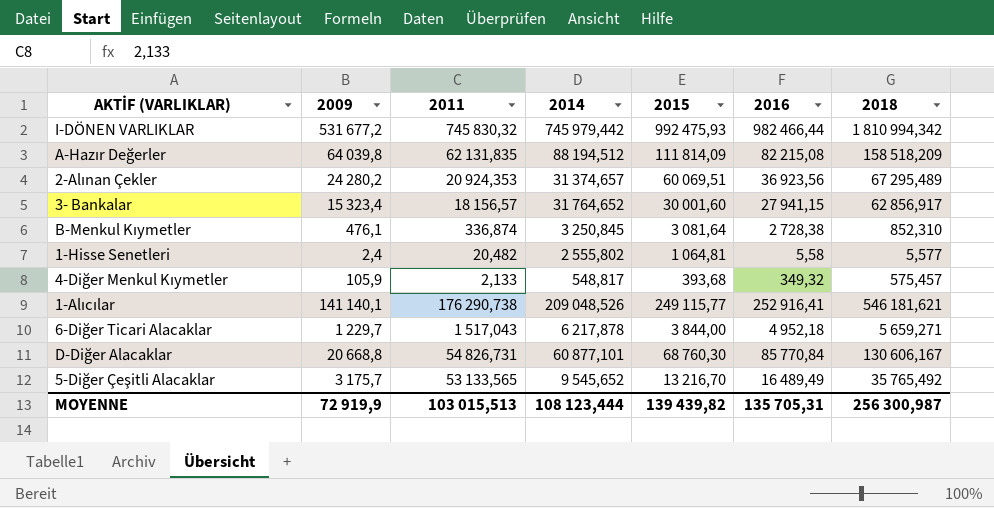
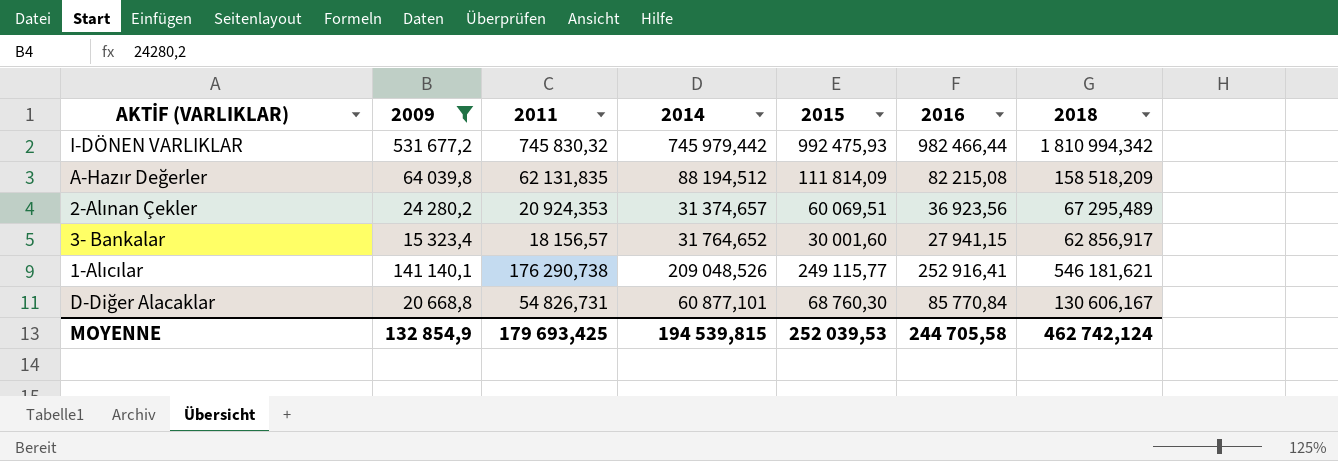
filter: none -> 2009 >= 15 323,4
MOYENNE | 2009: 72 919,9 -> 132 854,9
MOYENNE | 2011: 103 015,513 -> 179 693,425
MOYENNE | 2014: 108 123,444 -> 194 539,815
MOYENNE | 2015: 139 439,82 -> 252 039,53
MOYENNE | 2016: 135 705,31 -> 244 705,58
MOYENNE | 2018: 256 300,987 -> 462 742,124

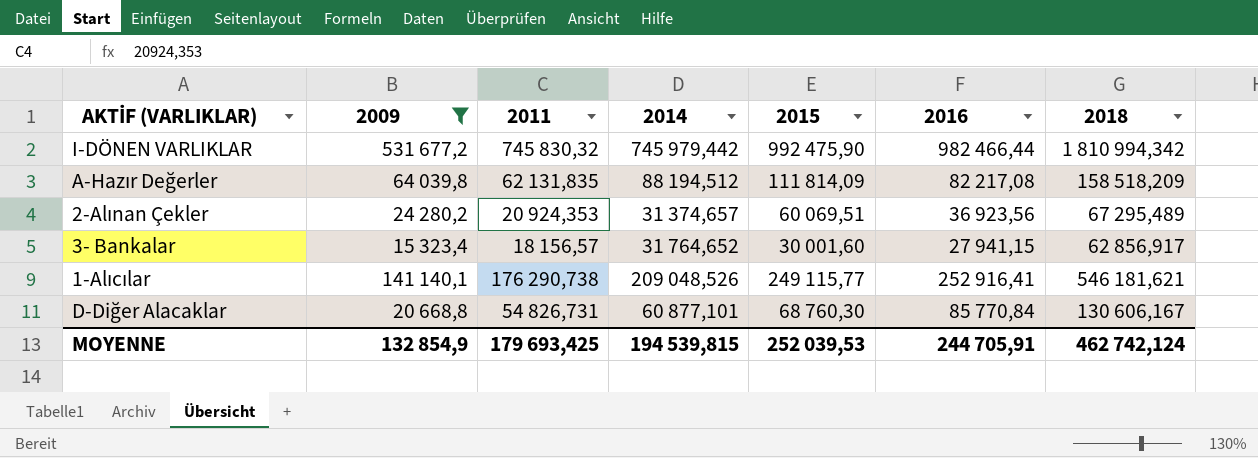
I-DÖNEN VARLIKLAR | 2015: 992 475,93 -> 992 475,90
A-Hazır Değerler | 2016: 82 215,08 -> 82 217,08
MOYENNE | 2016: 244 705,58 -> 244 705,91

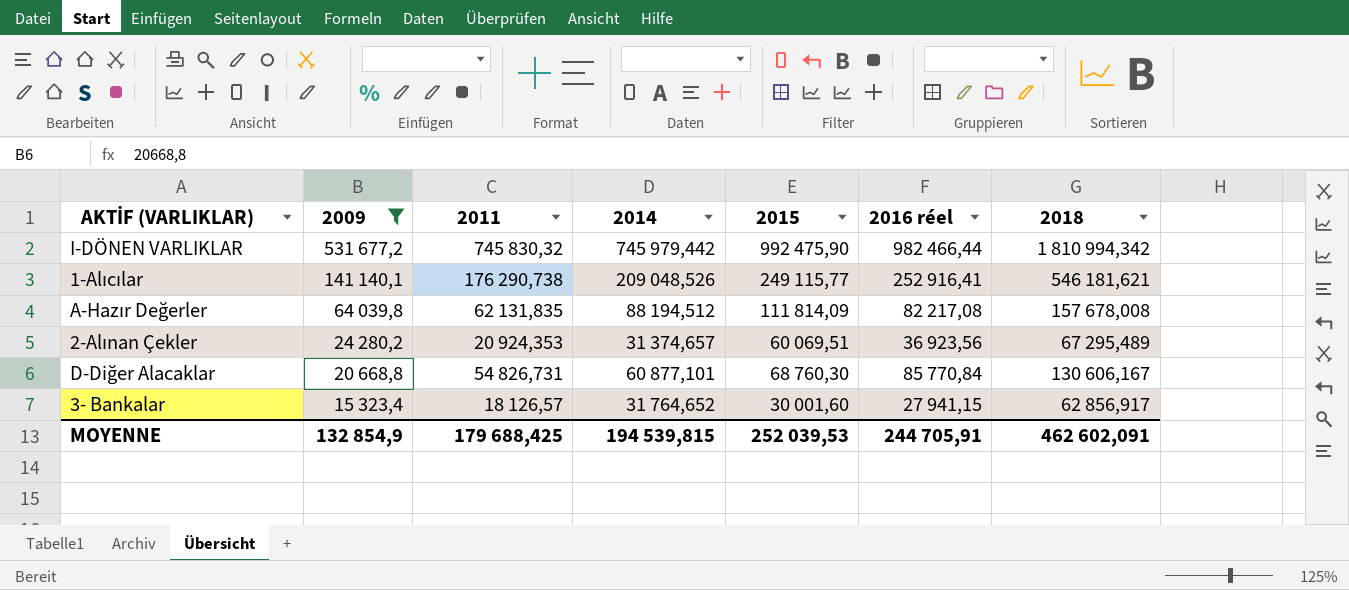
row order: none -> 2009 descending
column name: 2016 -> 2016 réel
A-Hazır Değerler | 2018: 158 518,209 -> 157 678,008
3- Bankalar | 2011: 18 156,57 -> 18 126,57
MOYENNE | 2011: 179 693,425 -> 179 688,425
MOYENNE | 2018: 462 742,124 -> 462 602,091

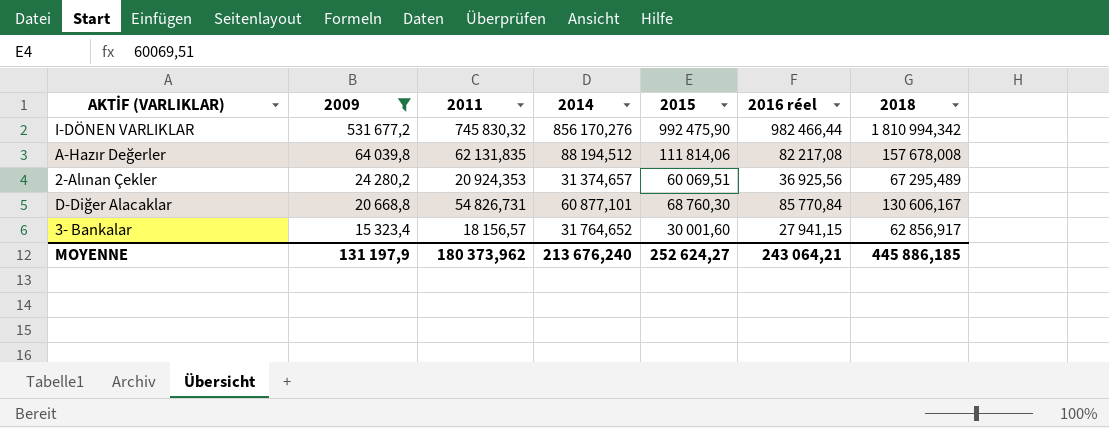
row 1-Alıcılar: 141 140,1 | 176 290,738 | 209 048,526 | 249 115,77 | 252 916,41 | 546 181,621 -> none
I-DÖNEN VARLIKLAR | 2014: 745 979,442 -> 856 170,276
A-Hazır Değerler | 2015: 111 814,09 -> 111 814,06
2-Alınan Çekler | 2016 réel: 36 923,56 -> 36 925,56
3- Bankalar | 2011: 18 126,57 -> 18 156,57
MOYENNE | 2009: 132 854,9 -> 131 197,9
MOYENNE | 2011: 179 688,425 -> 180 373,962
MOYENNE | 2014: 194 539,815 -> 213 676,240
MOYENNE | 2015: 252 039,53 -> 252 624,27
MOYENNE | 2016 réel: 244 705,91 -> 243 064,21
MOYENNE | 2018: 462 602,091 -> 445 886,185

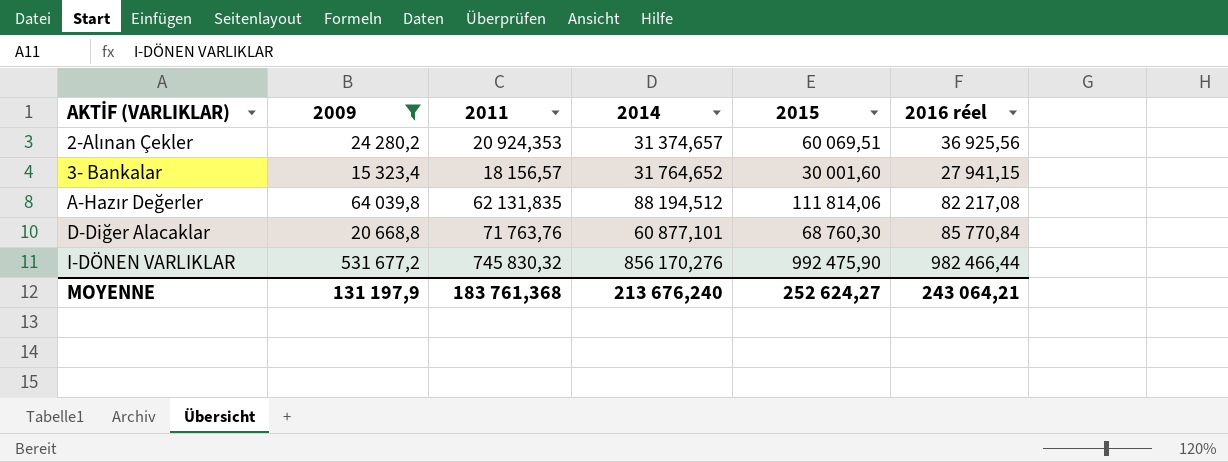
row order: 2009 descending -> AKTİF (VARLIKLAR) ascending
column 2018 | position: 7 -> none
D-Diğer Alacaklar | 2011: 54 826,731 -> 71 763,76
MOYENNE | 2011: 180 373,962 -> 183 761,368

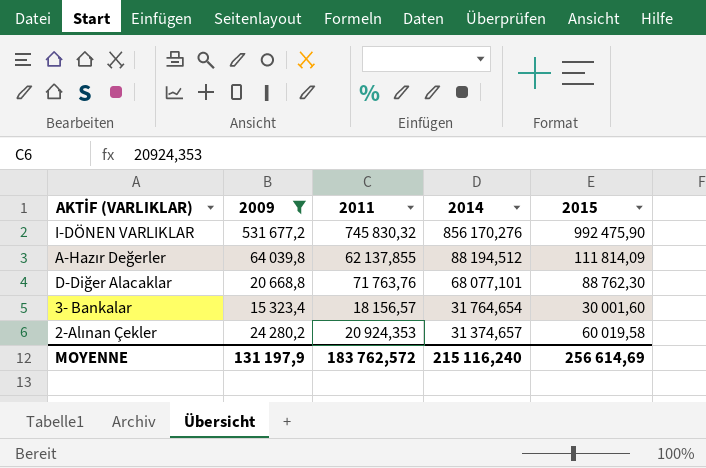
row order: AKTİF (VARLIKLAR) ascending -> 2014 descending
column 2016 réel | position: 6 -> none
A-Hazır Değerler | 2011: 62 131,835 -> 62 137,855
A-Hazır Değerler | 2015: 111 814,06 -> 111 814,09
D-Diğer Alacaklar | 2014: 60 877,101 -> 68 077,101
D-Diğer Alacaklar | 2015: 68 760,30 -> 88 762,30
3- Bankalar | 2014: 31 764,652 -> 31 764,654
2-Alınan Çekler | 2015: 60 069,51 -> 60 019,58
MOYENNE | 2011: 183 761,368 -> 183 762,572
MOYENNE | 2014: 213 676,240 -> 215 116,240
MOYENNE | 2015: 252 624,27 -> 256 614,69

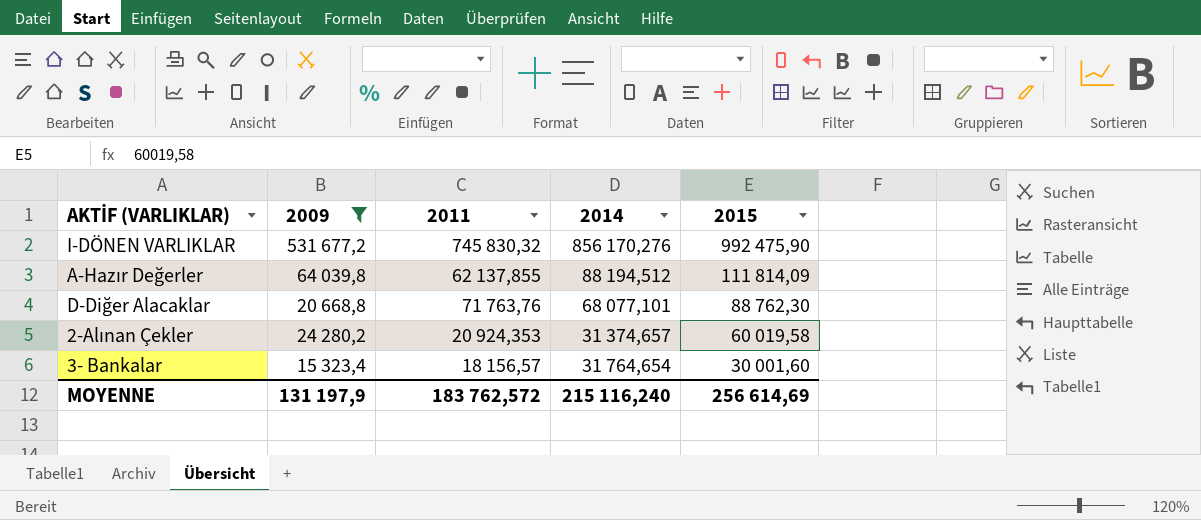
row order: 2014 descending -> 2015 descending

